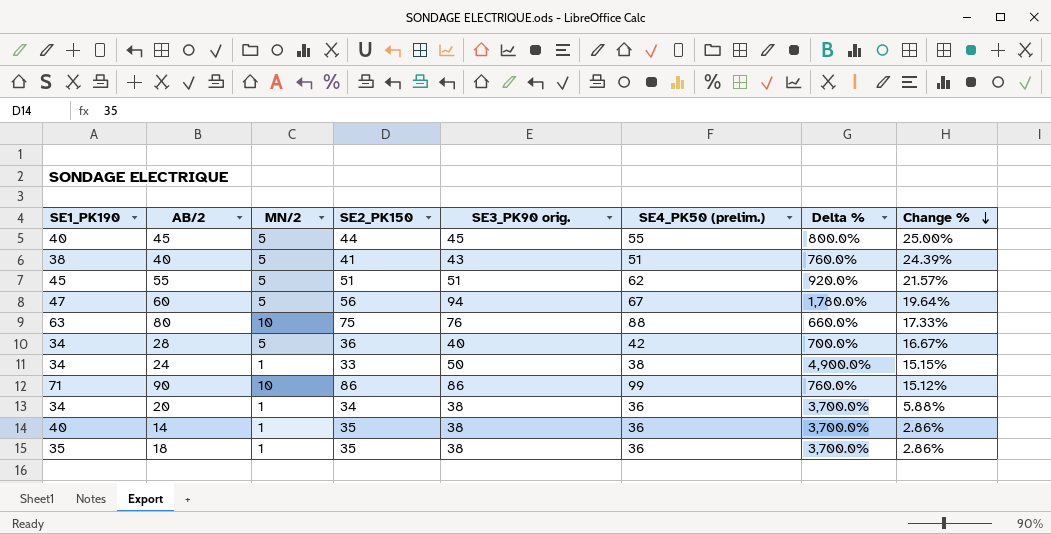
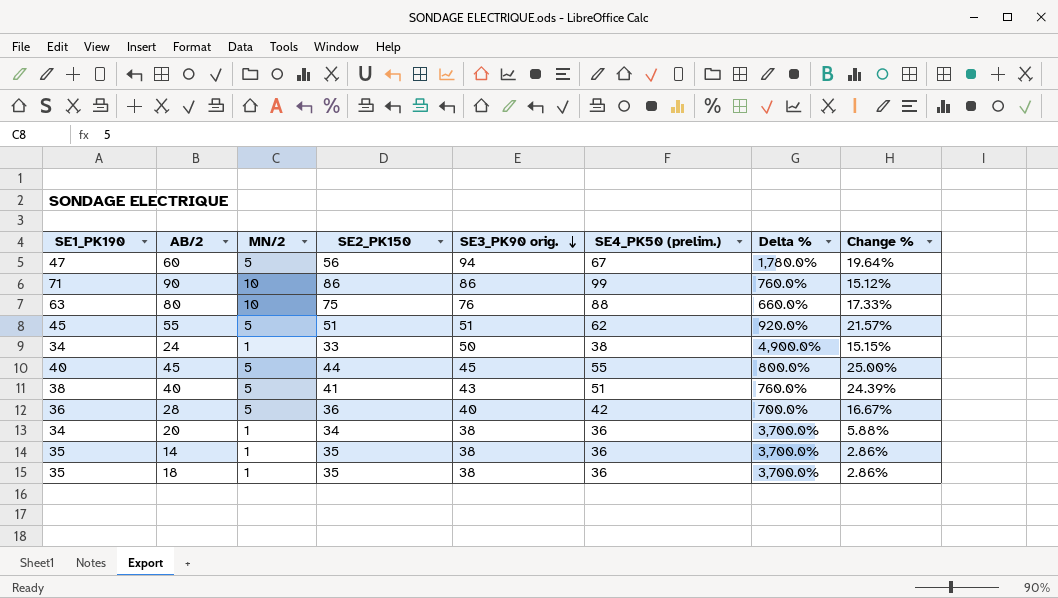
row order: Change % descending -> SE3_PK90 orig. descending
28 | SE1_PK190: 34 -> 36
14 | SE1_PK190: 40 -> 35

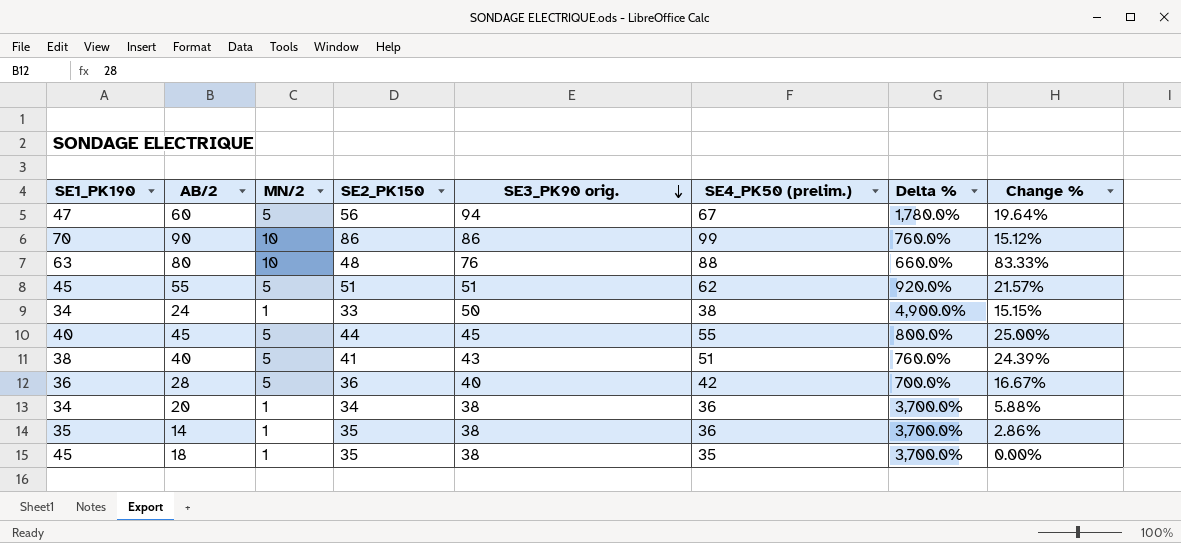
90 | SE1_PK190: 71 -> 70
80 | SE2_PK150: 75 -> 48
80 | Change %: 17.33% -> 83.33%
18 | SE1_PK190: 35 -> 45
18 | SE4_PK50 (prelim.): 36 -> 35
18 | Change %: 2.86% -> 0.00%

